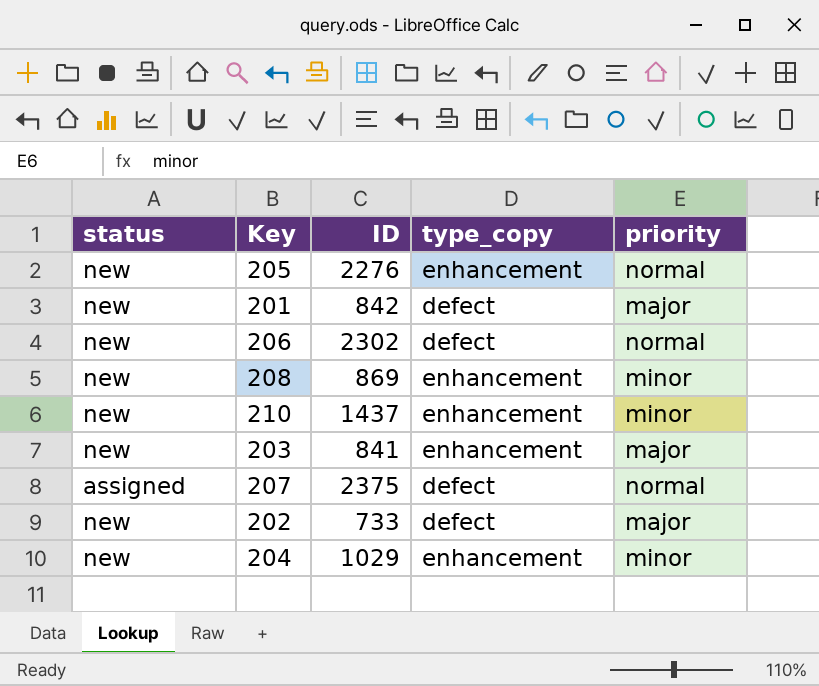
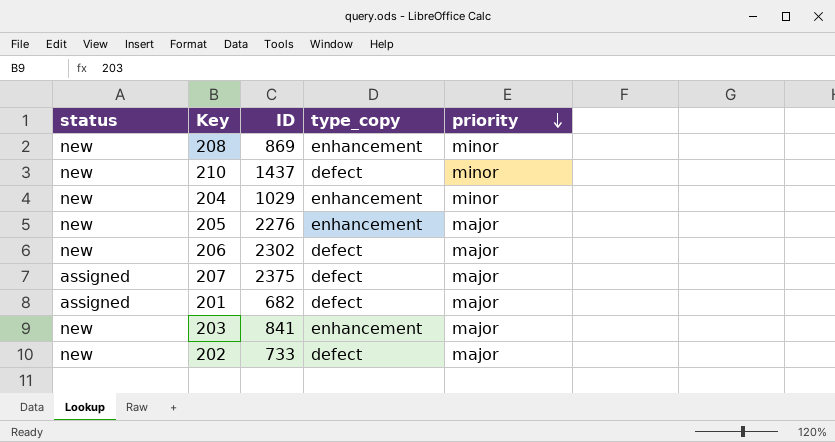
row order: none -> priority descending
210 | type_copy: enhancement -> defect
205 | priority: normal -> major
206 | priority: normal -> major
207 | priority: normal -> major
201 | status: new -> assigned
201 | ID: 842 -> 682

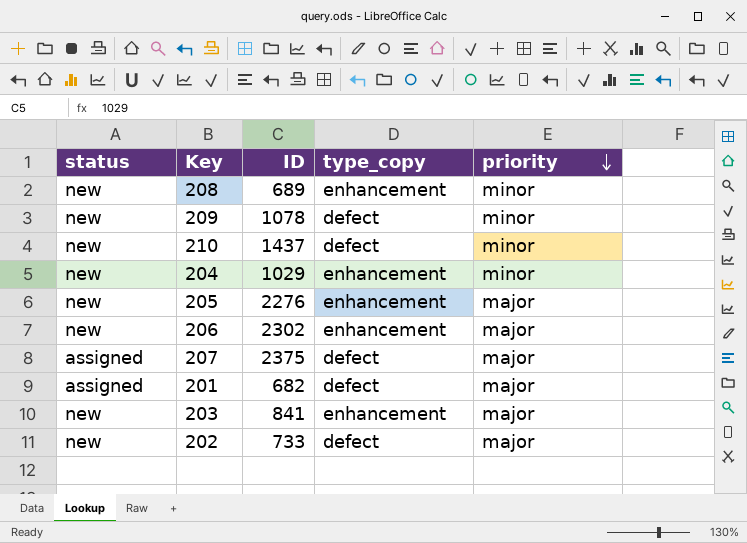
208 | ID: 869 -> 689
row 209: none -> new | 1078 | defect | minor
206 | type_copy: defect -> enhancement

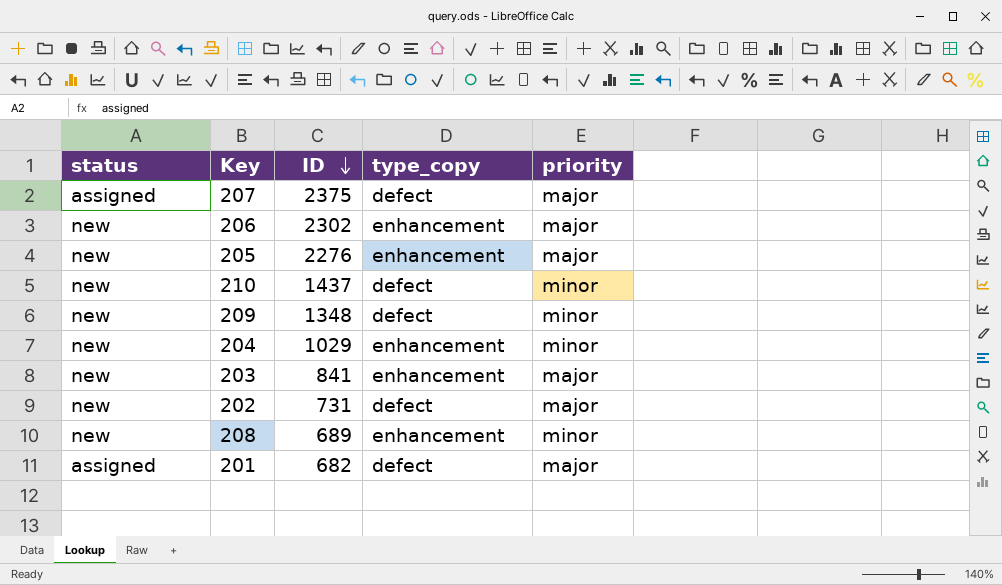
row order: priority descending -> ID descending
209 | ID: 1078 -> 1348
202 | ID: 733 -> 731

